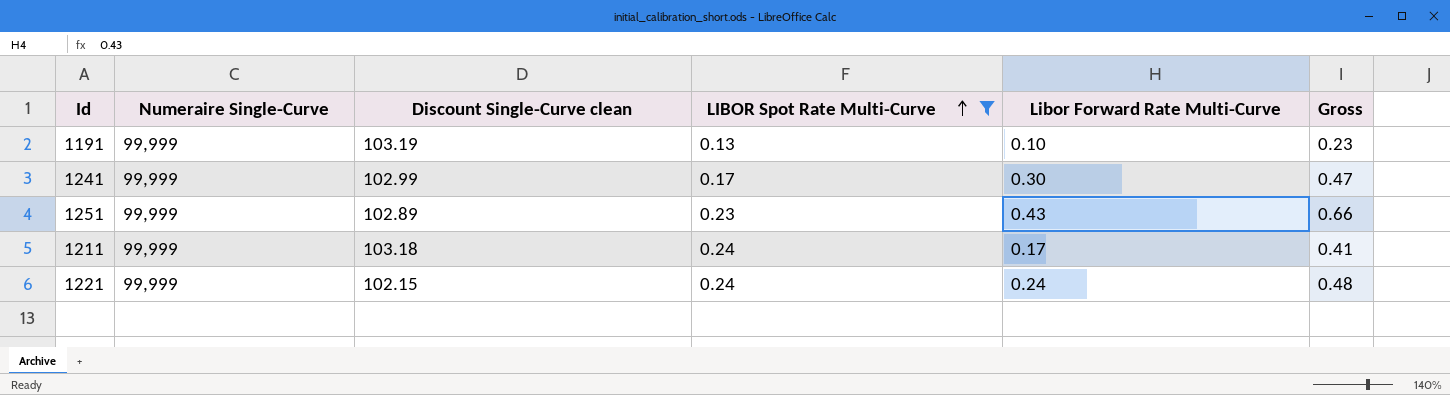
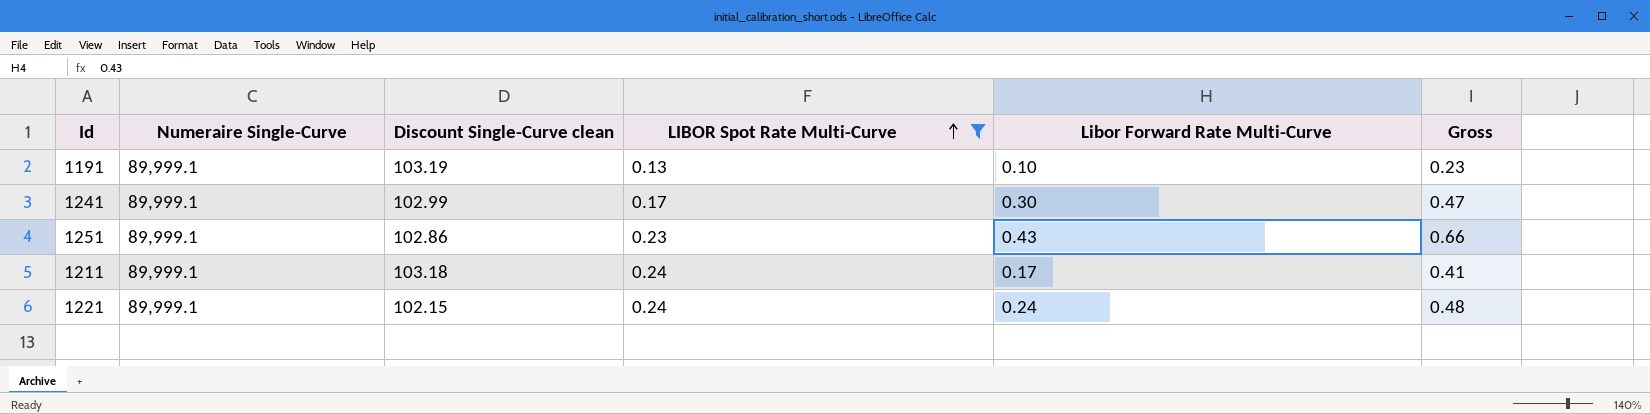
1191 | Numeraire Single-Curve: 99,999 -> 89,999.1
1241 | Numeraire Single-Curve: 99,999 -> 89,999.1
1251 | Numeraire Single-Curve: 99,999 -> 89,999.1
1251 | Discount Single-Curve clean: 102.89 -> 102.86
1211 | Numeraire Single-Curve: 99,999 -> 89,999.1
1221 | Numeraire Single-Curve: 99,999 -> 89,999.1

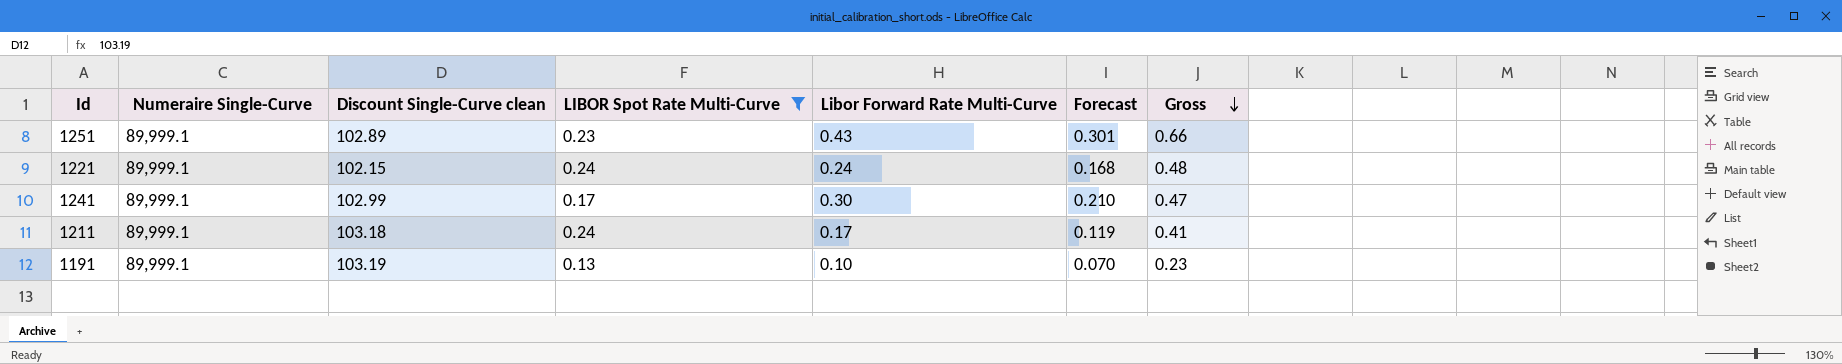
row order: LIBOR Spot Rate Multi-Curve ascending -> Gross descending
column Forecast | formula: none -> [Libor Forward Rate Multi-Curve] * 0.7
1251 | Discount Single-Curve clean: 102.86 -> 102.89

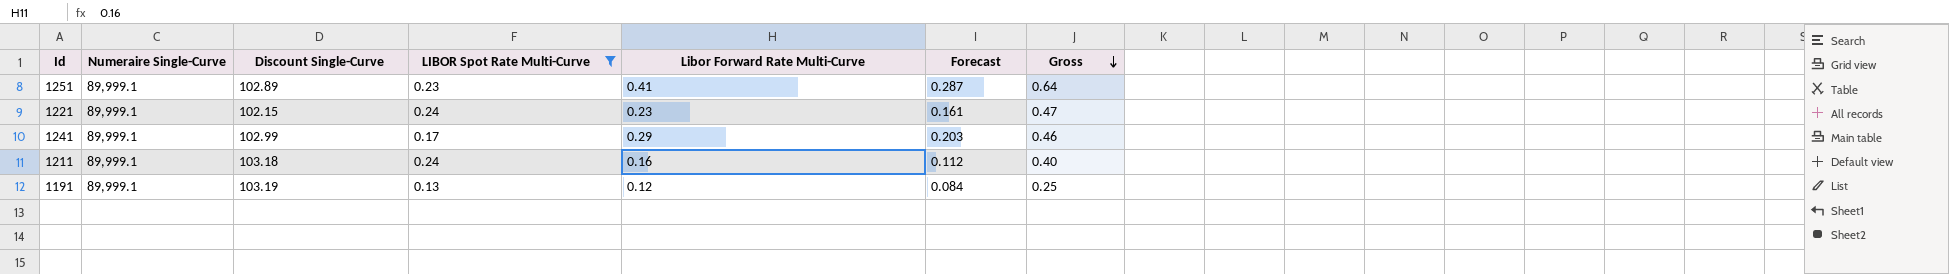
column name: Discount Single-Curve clean -> Discount Single-Curve
1251 | Libor Forward Rate Multi-Curve: 0.43 -> 0.41
1251 | Forecast: 0.301 -> 0.287
1251 | Gross: 0.66 -> 0.64
1221 | Libor Forward Rate Multi-Curve: 0.24 -> 0.23
1221 | Forecast: 0.168 -> 0.161
1221 | Gross: 0.48 -> 0.47
1241 | Libor Forward Rate Multi-Curve: 0.30 -> 0.29
1241 | Forecast: 0.210 -> 0.203
1241 | Gross: 0.47 -> 0.46
1211 | Libor Forward Rate Multi-Curve: 0.17 -> 0.16
1211 | Forecast: 0.119 -> 0.112
1211 | Gross: 0.41 -> 0.40
1191 | Libor Forward Rate Multi-Curve: 0.10 -> 0.12
1191 | Forecast: 0.070 -> 0.084
1191 | Gross: 0.23 -> 0.25

